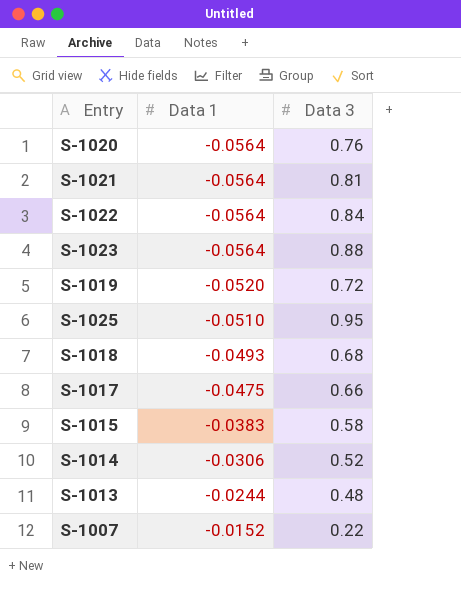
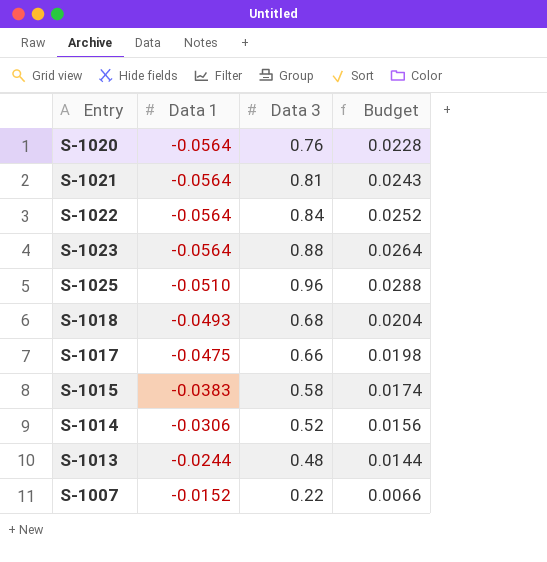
column Budget | formula: none -> [Data 3] * 0.03
row S-1019: -0.0520 | 0.72 -> none
S-1025 | Data 3: 0.95 -> 0.96

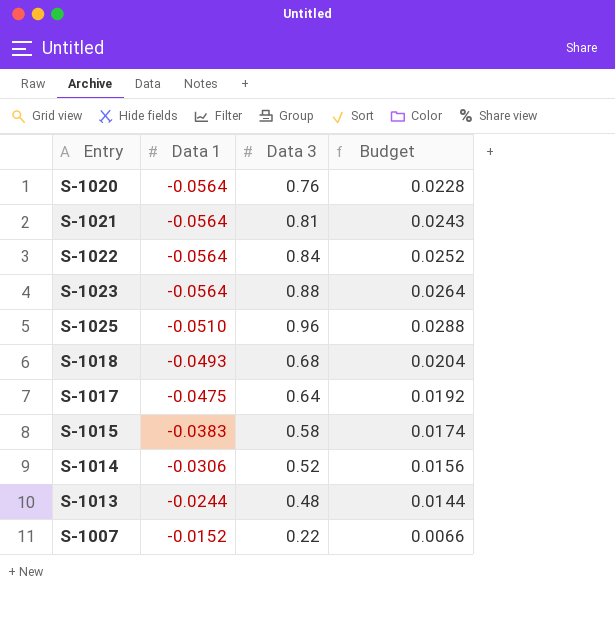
S-1017 | Data 3: 0.66 -> 0.64
S-1017 | Budget: 0.0198 -> 0.0192

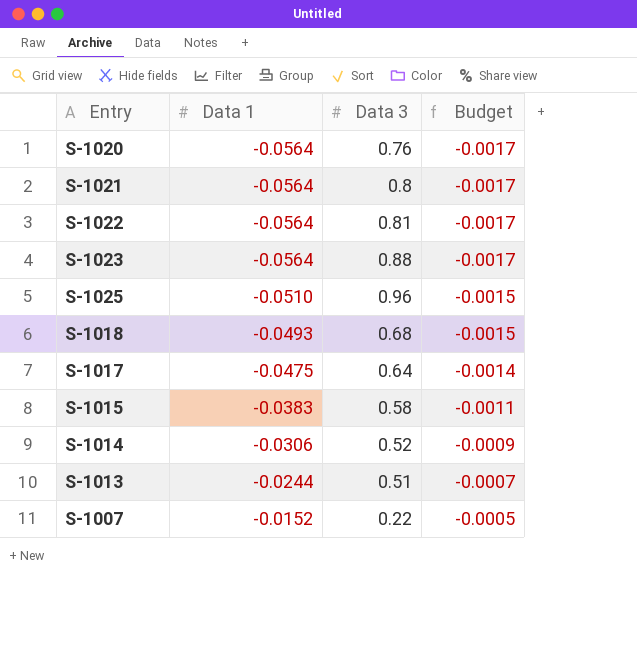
column Budget | formula: [Data 3] * 0.03 -> [Data 1] * 0.03
S-1021 | Data 3: 0.81 -> 0.8
S-1022 | Data 3: 0.84 -> 0.81
S-1013 | Data 3: 0.48 -> 0.51

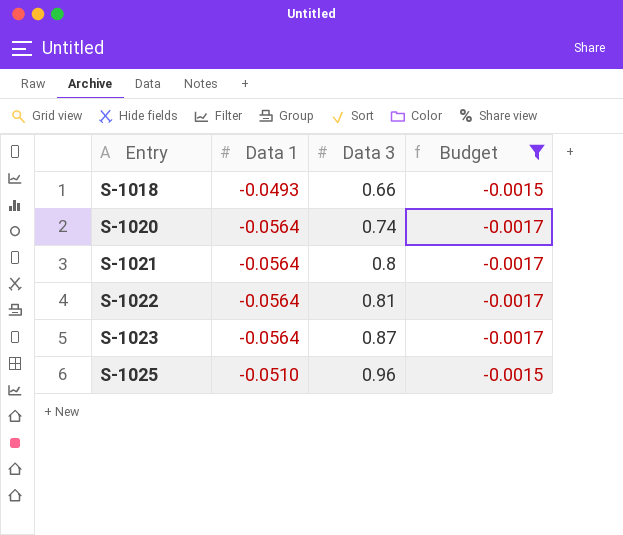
filter: none -> Budget <= -0.0015
row order: Data 1 ascending -> Entry ascending
S-1018 | Data 3: 0.68 -> 0.66
S-1020 | Data 3: 0.76 -> 0.74
S-1023 | Data 3: 0.88 -> 0.87

